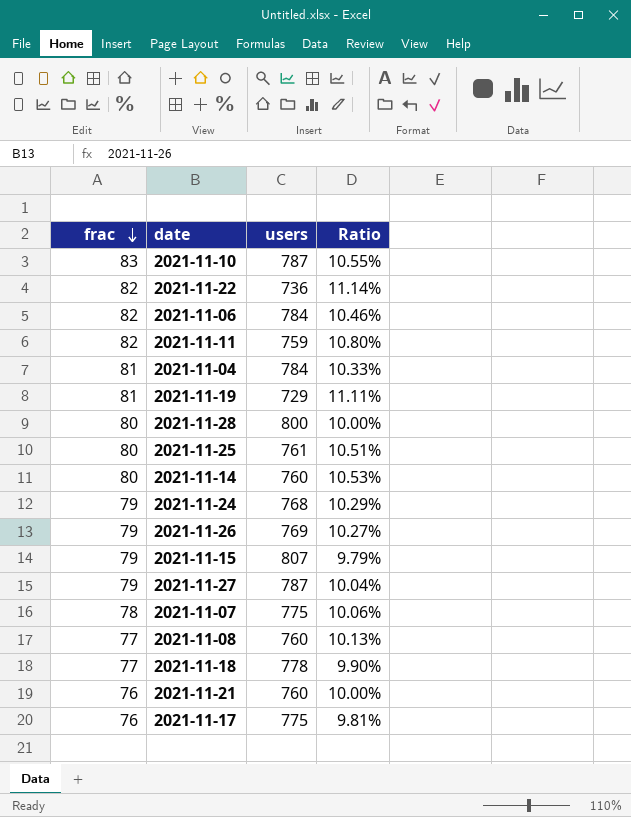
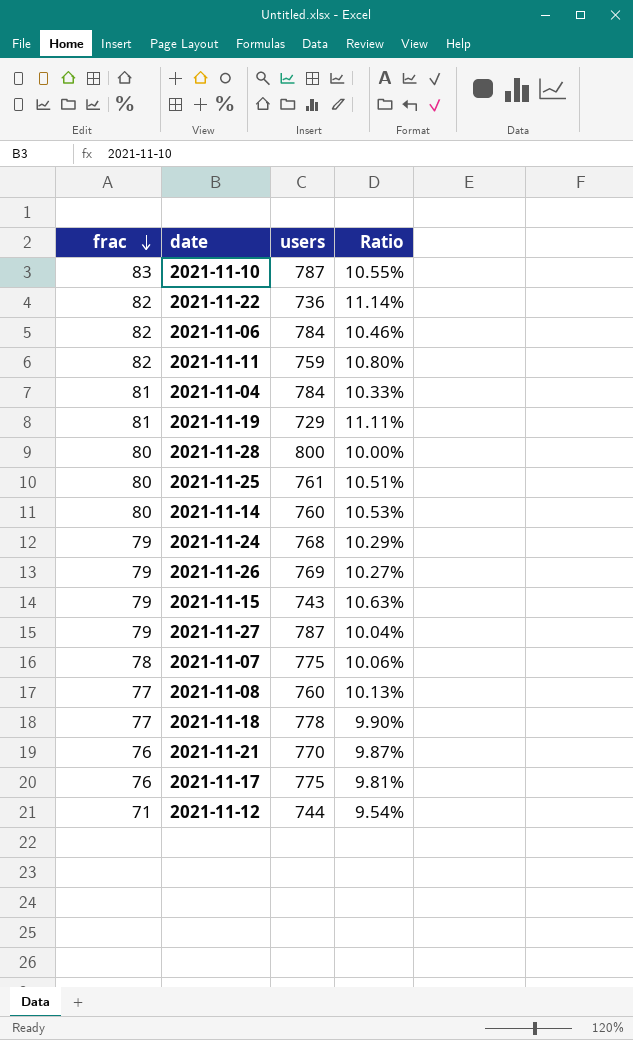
2021-11-15 | users: 807 -> 743
2021-11-15 | Ratio: 9.79% -> 10.63%
2021-11-21 | users: 760 -> 770
2021-11-21 | Ratio: 10.00% -> 9.87%
row 2021-11-12: none -> 71 | 744 | 9.54%

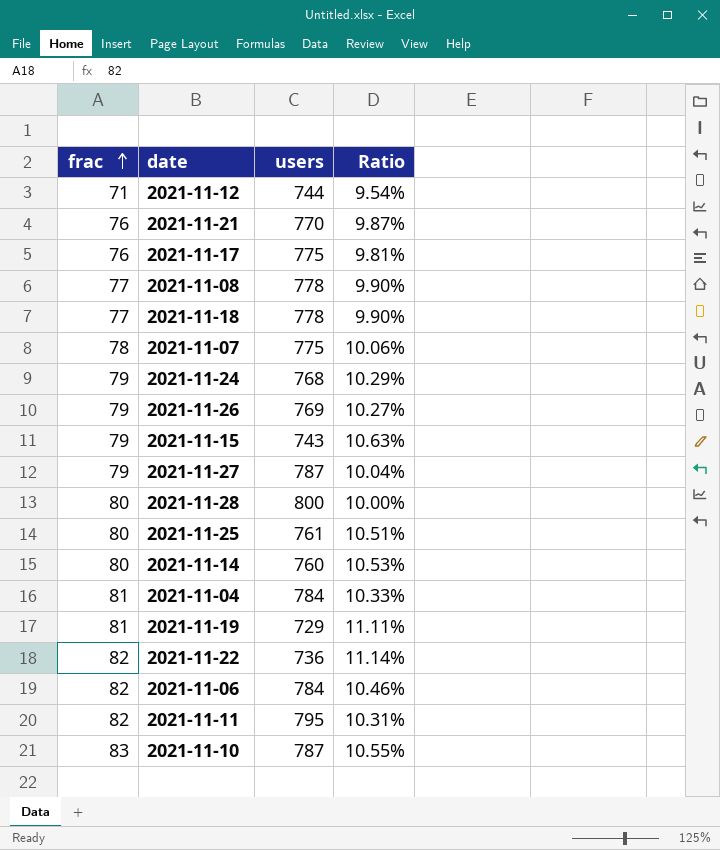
row order: frac descending -> frac ascending
2021-11-08 | users: 760 -> 778
2021-11-08 | Ratio: 10.13% -> 9.90%
2021-11-11 | users: 759 -> 795
2021-11-11 | Ratio: 10.80% -> 10.31%

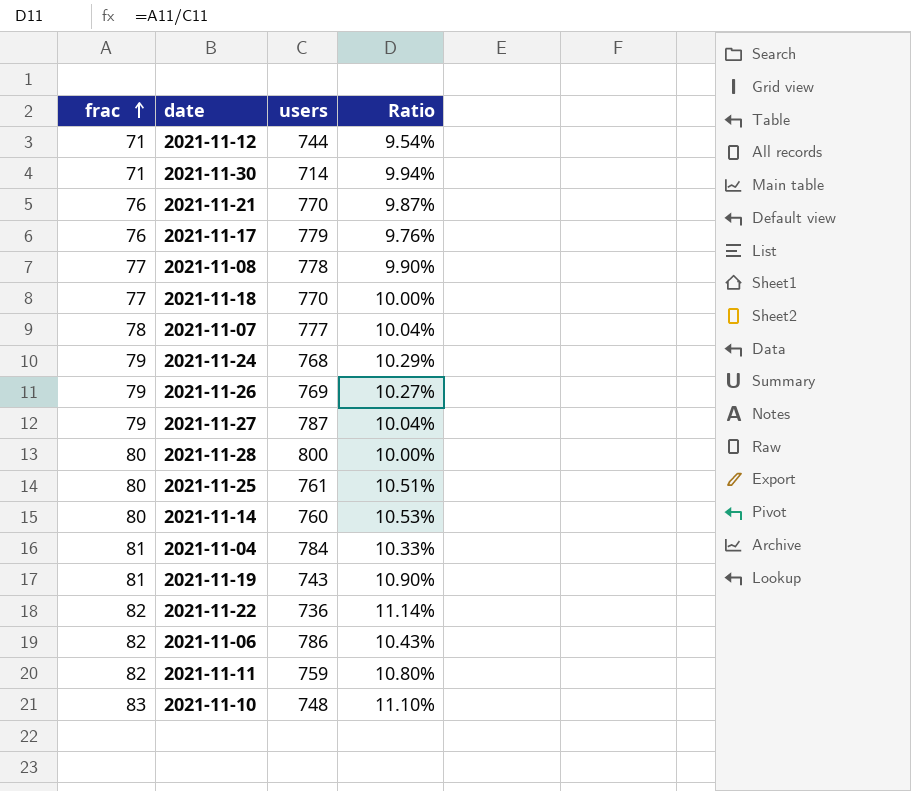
row 2021-11-15: 79 | 743 | 10.63% -> none
row 2021-11-30: none -> 71 | 714 | 9.94%
2021-11-17 | users: 775 -> 779
2021-11-17 | Ratio: 9.81% -> 9.76%
2021-11-18 | users: 778 -> 770
2021-11-18 | Ratio: 9.90% -> 10.00%
2021-11-07 | users: 775 -> 777
2021-11-07 | Ratio: 10.06% -> 10.04%
2021-11-19 | users: 729 -> 743
2021-11-19 | Ratio: 11.11% -> 10.90%
2021-11-06 | users: 784 -> 786
2021-11-06 | Ratio: 10.46% -> 10.43%
2021-11-11 | users: 795 -> 759
2021-11-11 | Ratio: 10.31% -> 10.80%
2021-11-10 | users: 787 -> 748
2021-11-10 | Ratio: 10.55% -> 11.10%

